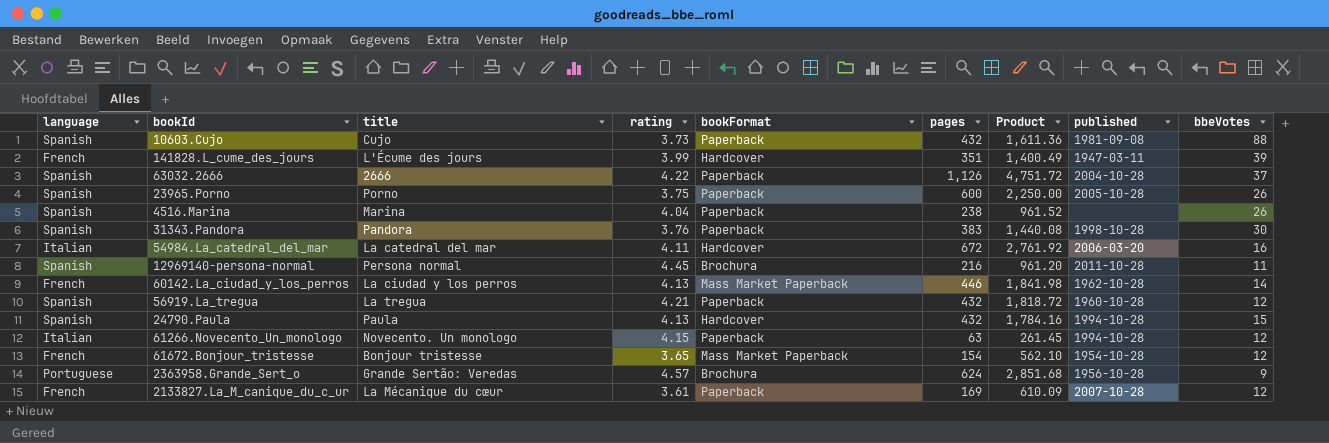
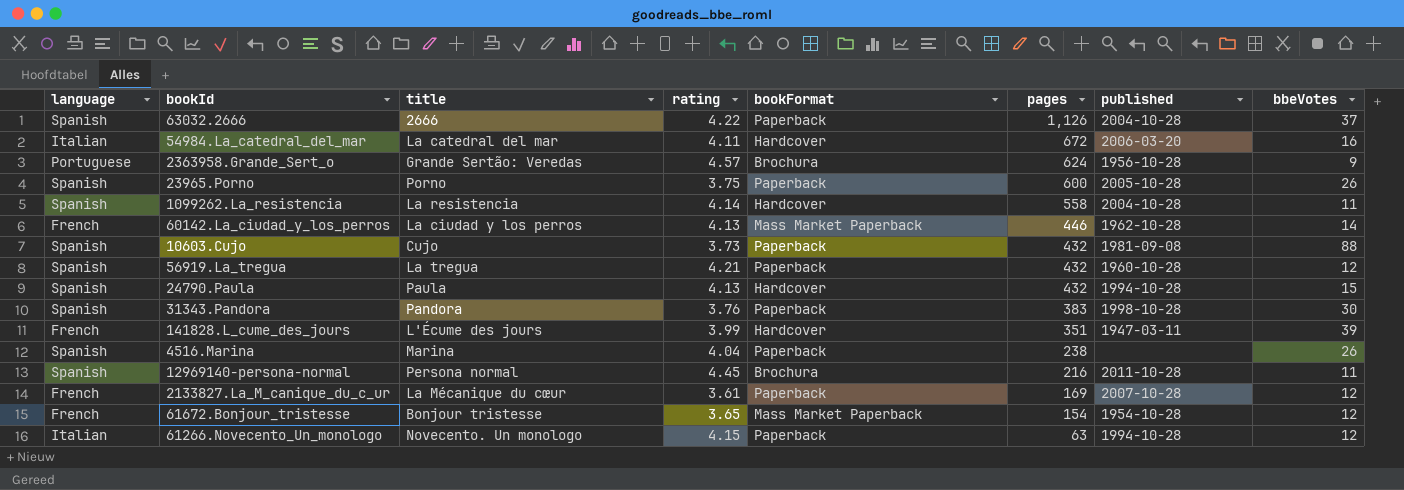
row order: none -> pages descending
column Product | formula: [rating] * [pages] -> none
row 1099262.La_resistencia: none -> Spanish | La resistencia | 4.14 | Hardcover | 558 | 2004-10-28 | 11

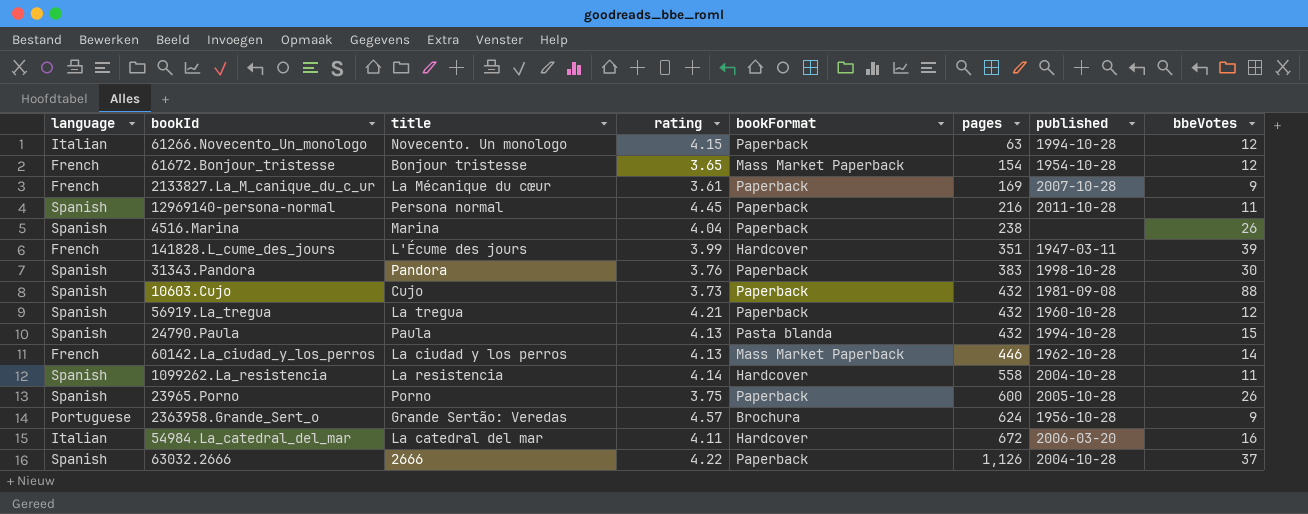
row order: pages descending -> pages ascending
2133827.La_M_canique_du_c_ur | bbeVotes: 12 -> 9
12969140-persona-normal | bookFormat: Brochura -> Paperback
24790.Paula | bookFormat: Hardcover -> Pasta blanda

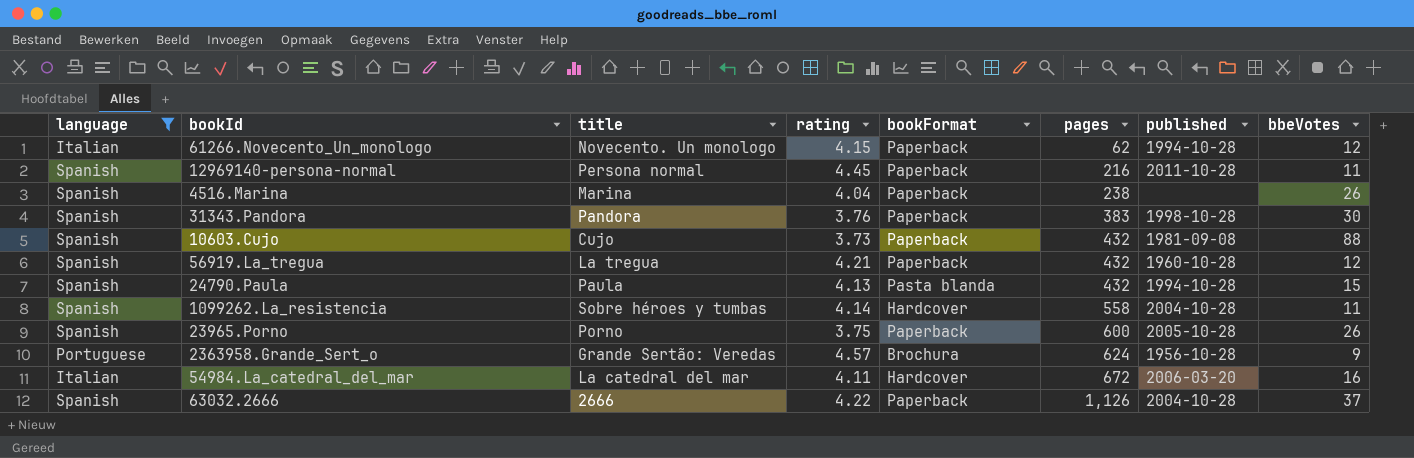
filter: none -> language != French
61266.Novecento_Un_monologo | pages: 63 -> 62
1099262.La_resistencia | title: La resistencia -> Sobre héroes y tumbas

